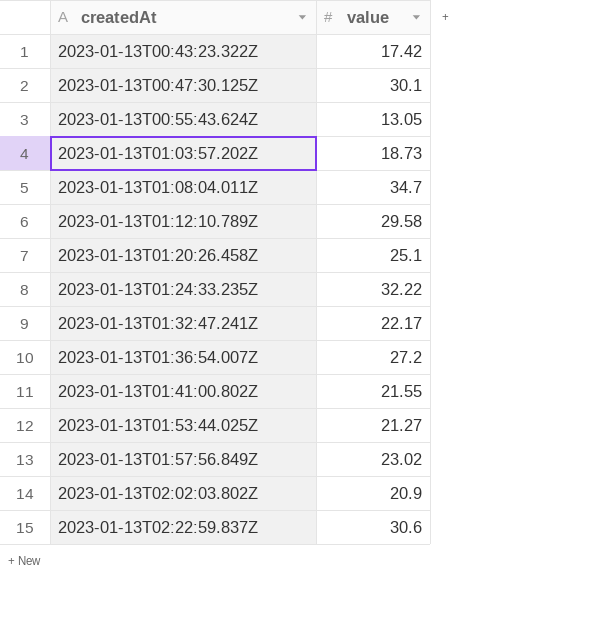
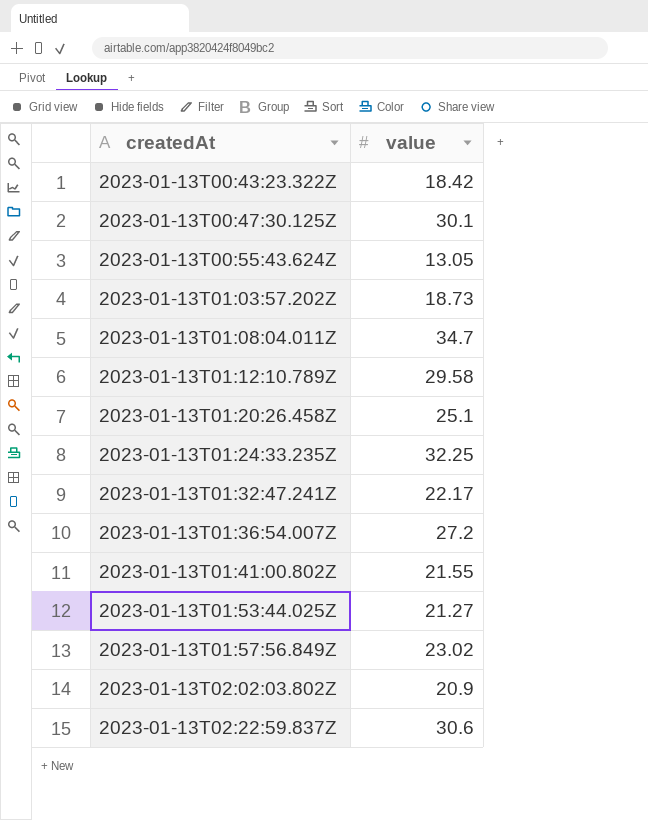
2023-01-13T00:43:23.322Z | value: 17.42 -> 18.42
2023-01-13T01:24:33.235Z | value: 32.22 -> 32.25

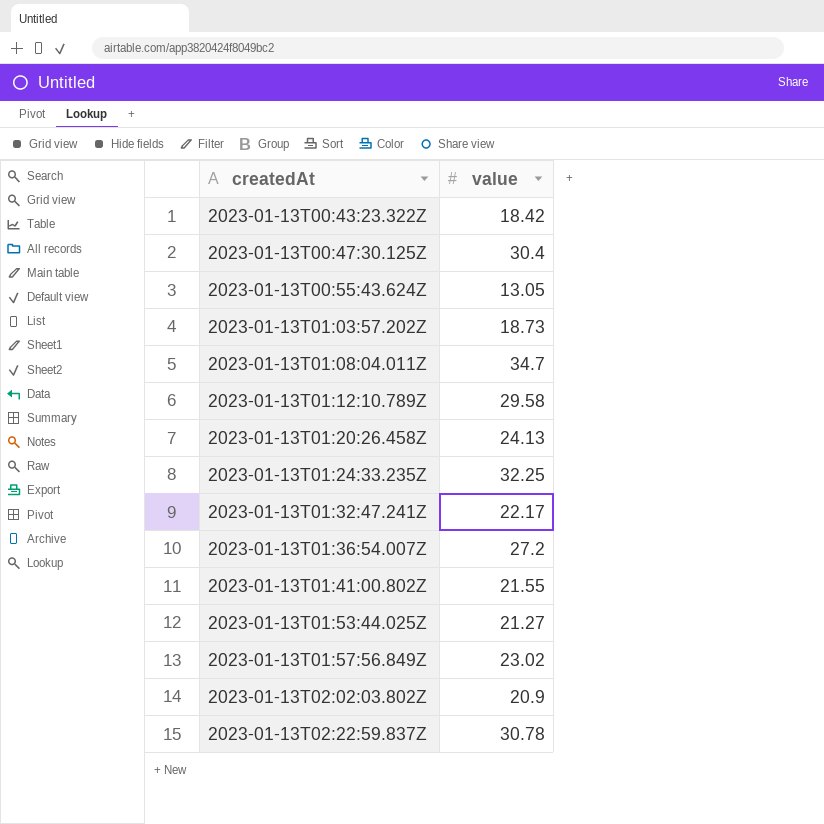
2023-01-13T00:47:30.125Z | value: 30.1 -> 30.4
2023-01-13T01:20:26.458Z | value: 25.1 -> 24.13
2023-01-13T02:22:59.837Z | value: 30.6 -> 30.78

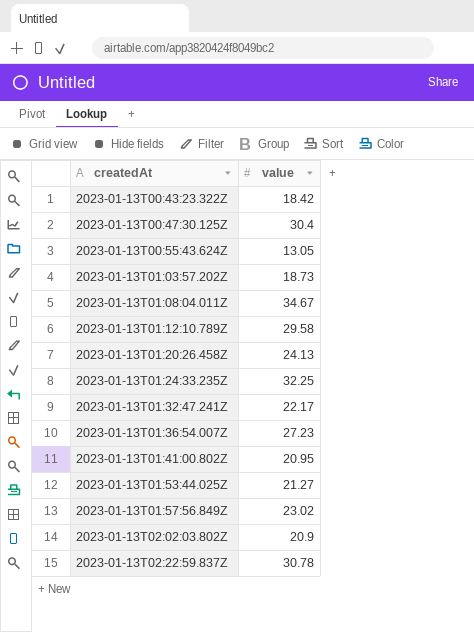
2023-01-13T01:08:04.011Z | value: 34.7 -> 34.67
2023-01-13T01:36:54.007Z | value: 27.2 -> 27.23
2023-01-13T01:41:00.802Z | value: 21.55 -> 20.95

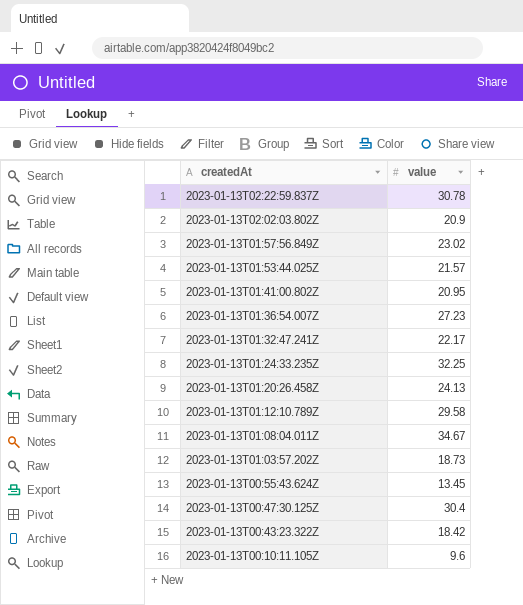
row order: createdAt ascending -> createdAt descending
2023-01-13T01:53:44.025Z | value: 21.27 -> 21.57
2023-01-13T00:55:43.624Z | value: 13.05 -> 13.45
row 2023-01-13T00:10:11.105Z: none -> 9.6

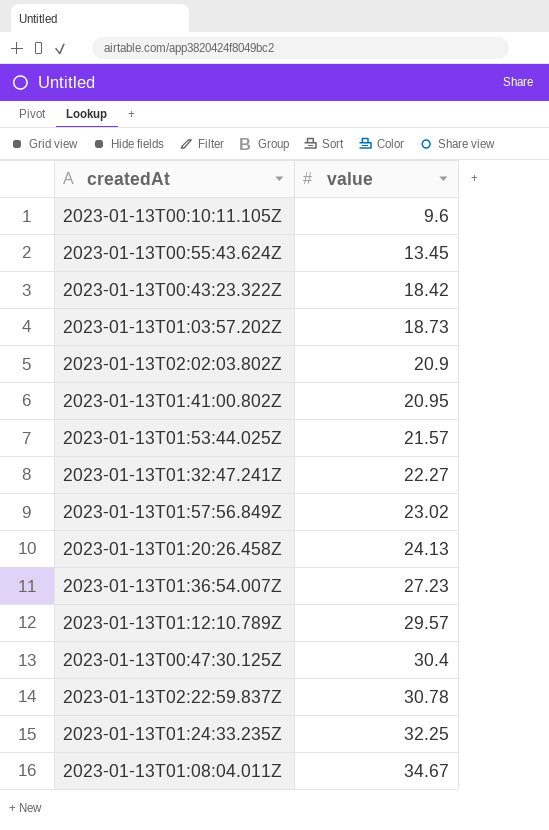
row order: createdAt descending -> value ascending
2023-01-13T01:32:47.241Z | value: 22.17 -> 22.27
2023-01-13T01:12:10.789Z | value: 29.58 -> 29.57

